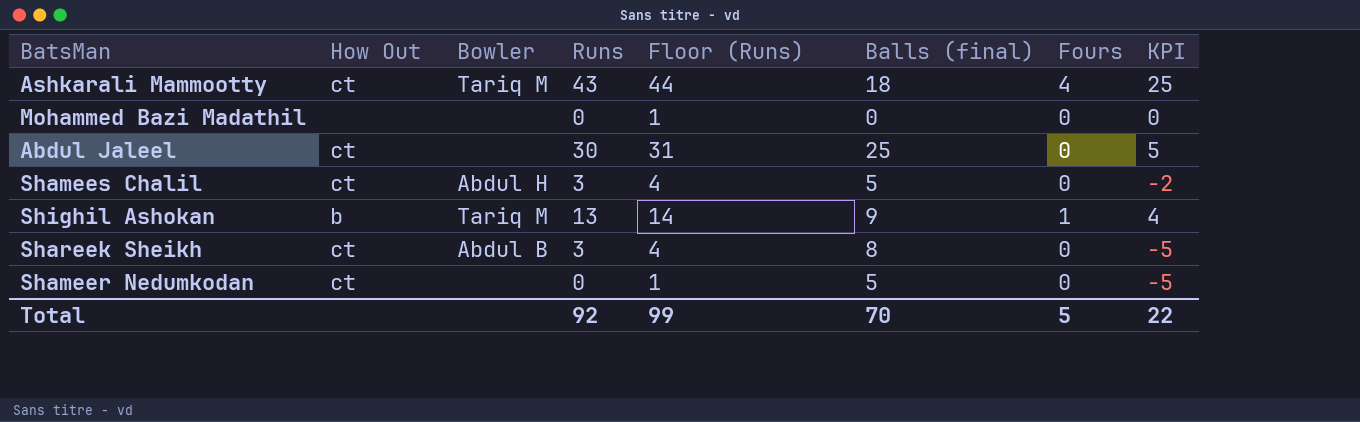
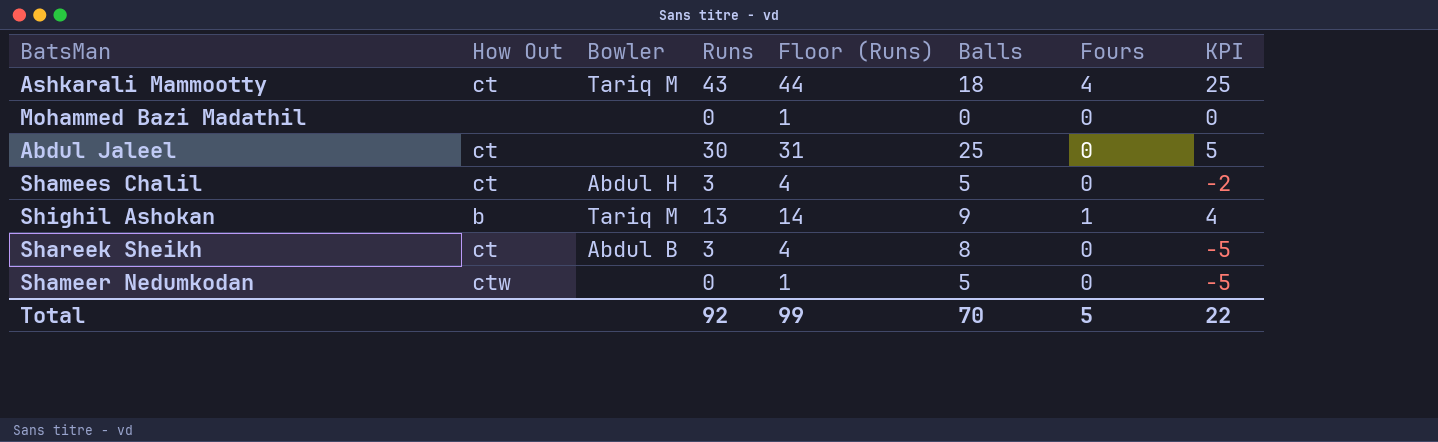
column name: Balls (final) -> Balls
Shameer Nedumkodan | How Out: ct -> ctw

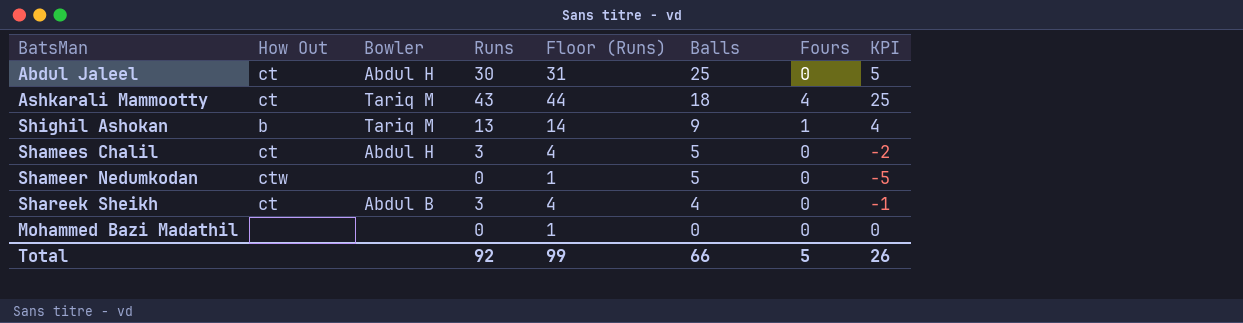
row order: none -> Balls descending
Abdul Jaleel | Bowler: none -> Abdul H
Shareek Sheikh | Balls: 8 -> 4
Shareek Sheikh | KPI: -5 -> -1
Total | Balls: 70 -> 66
Total | KPI: 22 -> 26

